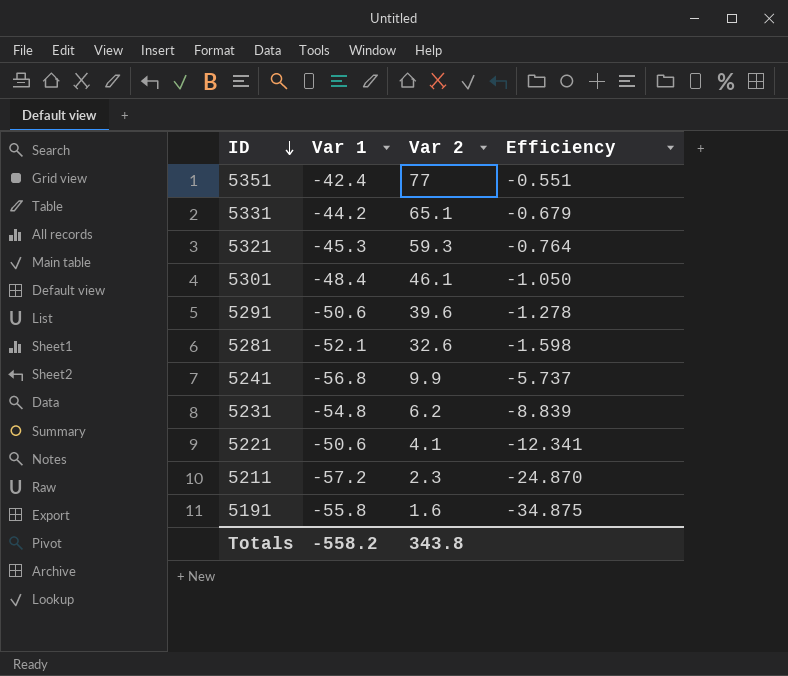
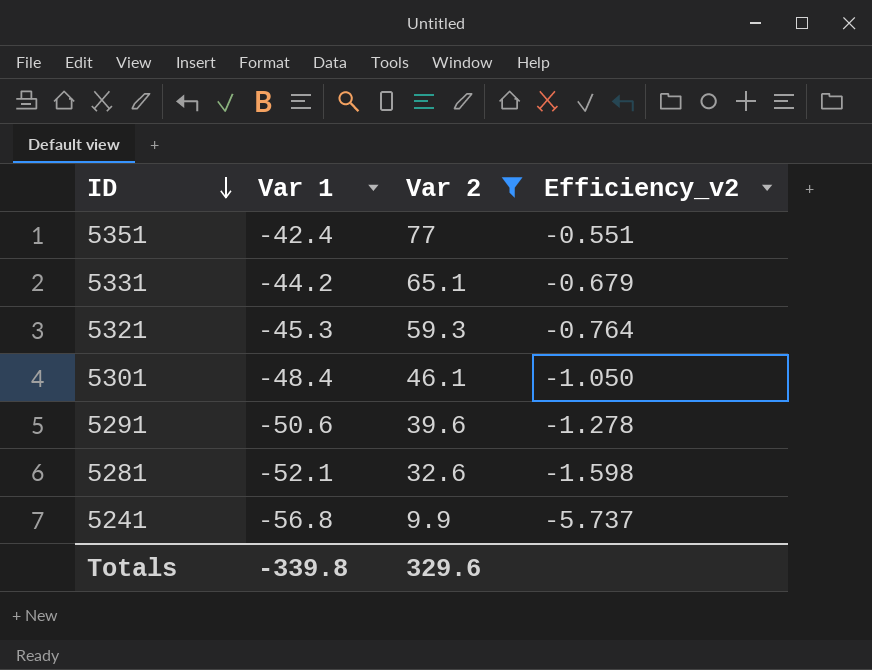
filter: none -> Var 2 >= 9.9
column name: Efficiency -> Efficiency_v2
Totals | Var 1: -558.2 -> -339.8
Totals | Var 2: 343.8 -> 329.6

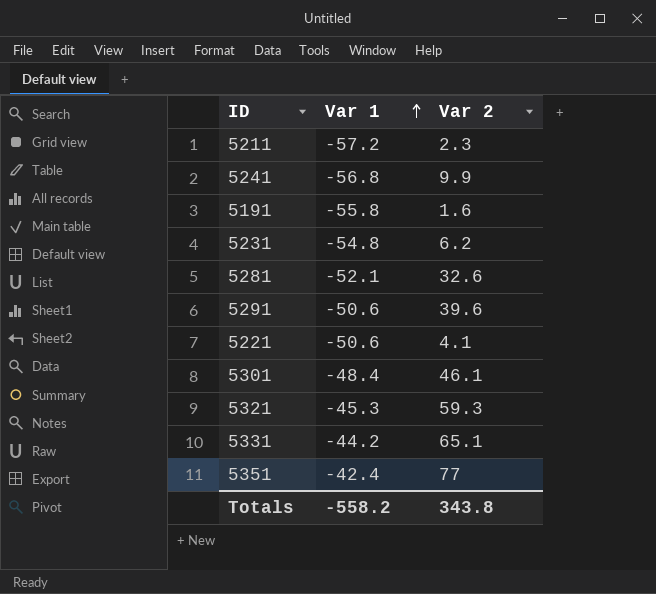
filter: Var 2 >= 9.9 -> none
row order: ID descending -> Var 1 ascending
column Efficiency_v2 | formula: [Var 1] / [Var 2] -> none
Totals | Var 1: -339.8 -> -558.2
Totals | Var 2: 329.6 -> 343.8

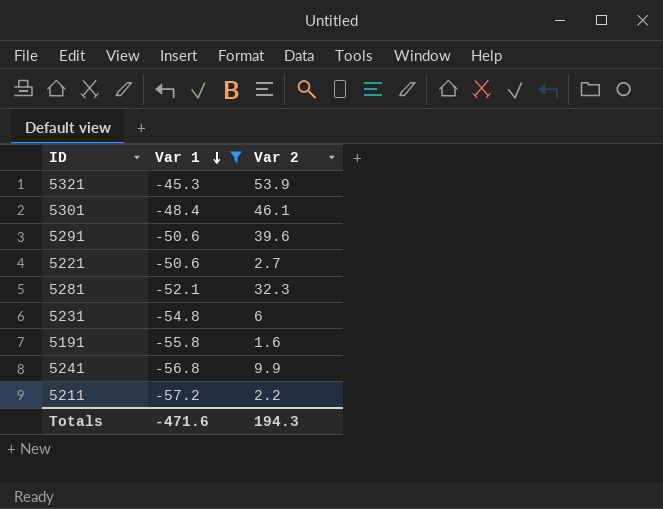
filter: none -> Var 1 <= -45.3
row order: Var 1 ascending -> Var 1 descending
5321 | Var 2: 59.3 -> 53.9
5221 | Var 2: 4.1 -> 2.7
5281 | Var 2: 32.6 -> 32.3
5231 | Var 2: 6.2 -> 6
5211 | Var 2: 2.3 -> 2.2
Totals | Var 1: -558.2 -> -471.6
Totals | Var 2: 343.8 -> 194.3

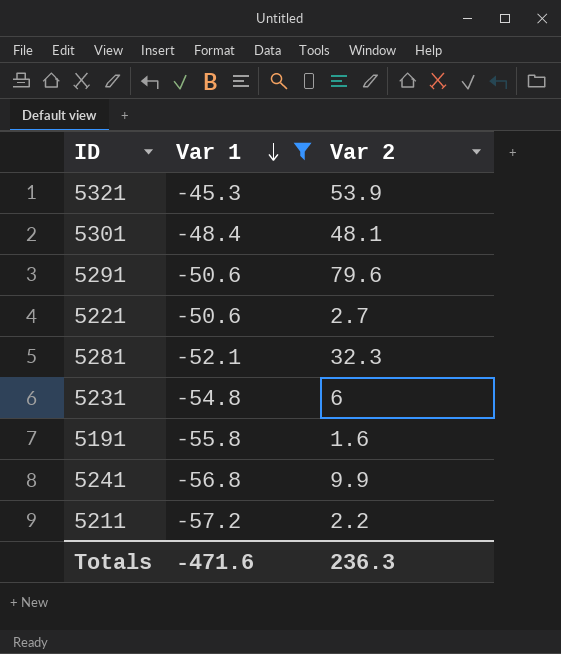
5301 | Var 2: 46.1 -> 48.1
5291 | Var 2: 39.6 -> 79.6
Totals | Var 2: 194.3 -> 236.3

